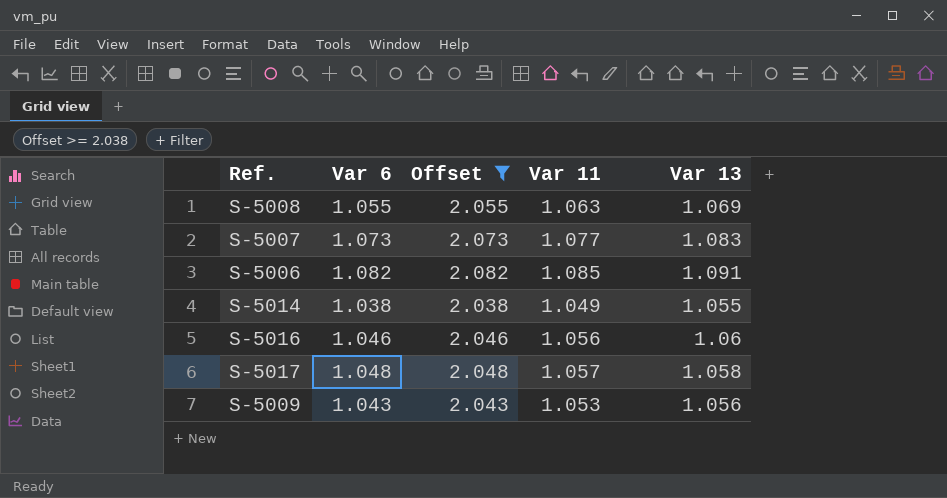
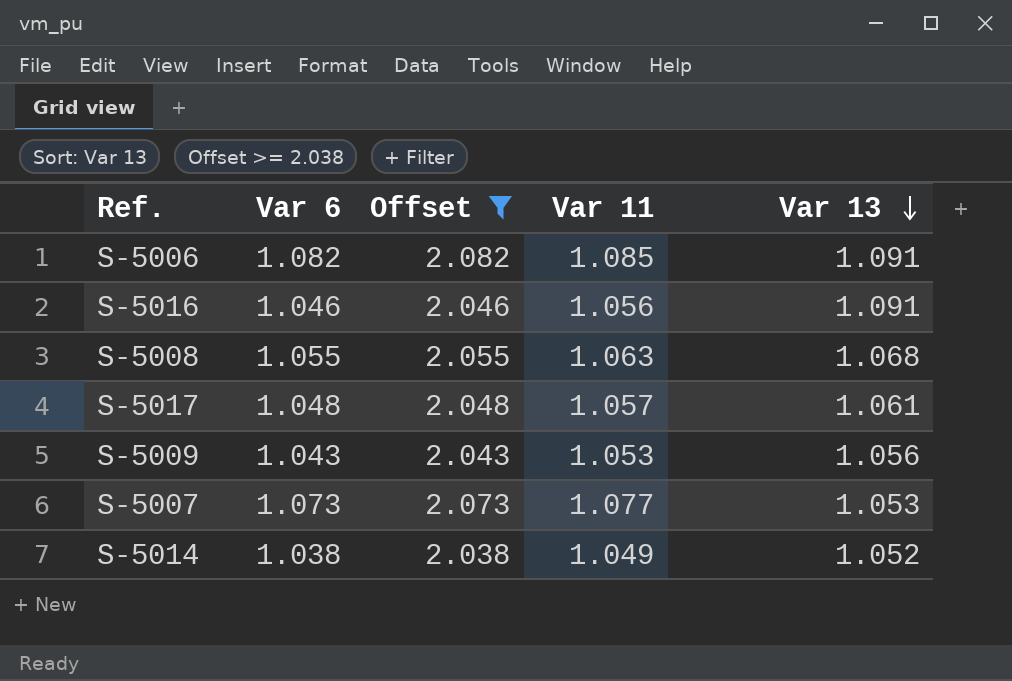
row order: none -> Var 13 descending
S-5016 | Var 13: 1.06 -> 1.091
S-5008 | Var 13: 1.069 -> 1.068
S-5017 | Var 13: 1.058 -> 1.061
S-5007 | Var 13: 1.083 -> 1.053
S-5014 | Var 13: 1.055 -> 1.052

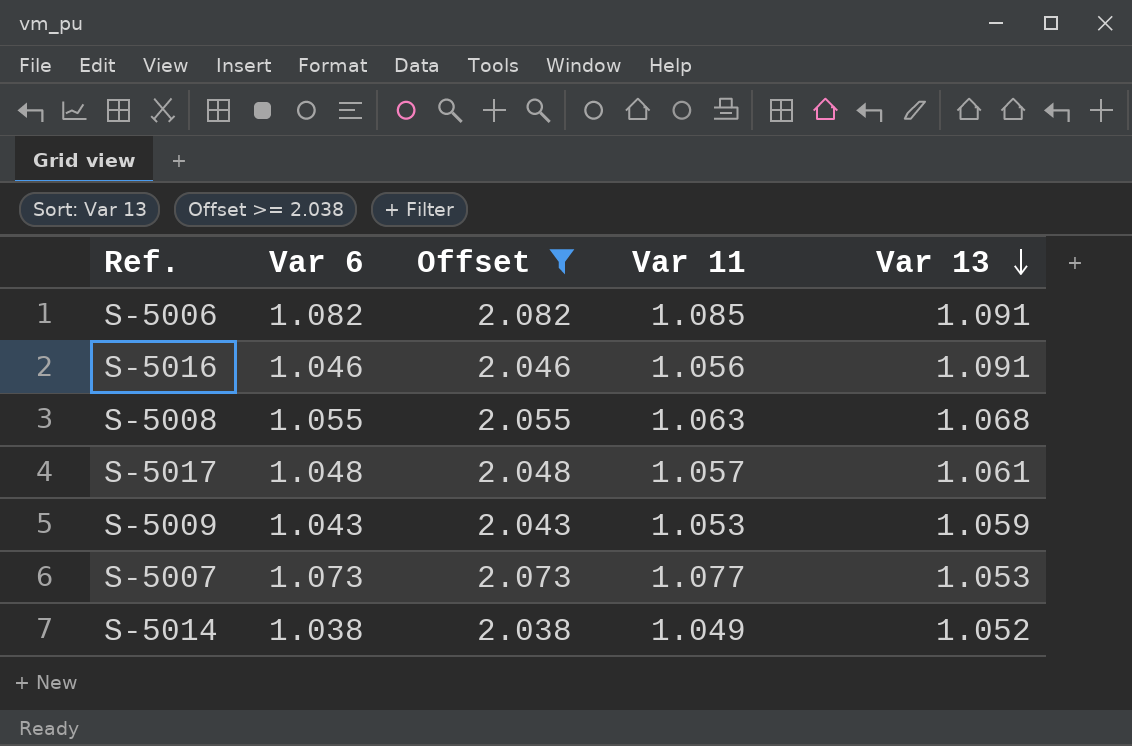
S-5009 | Var 13: 1.056 -> 1.059

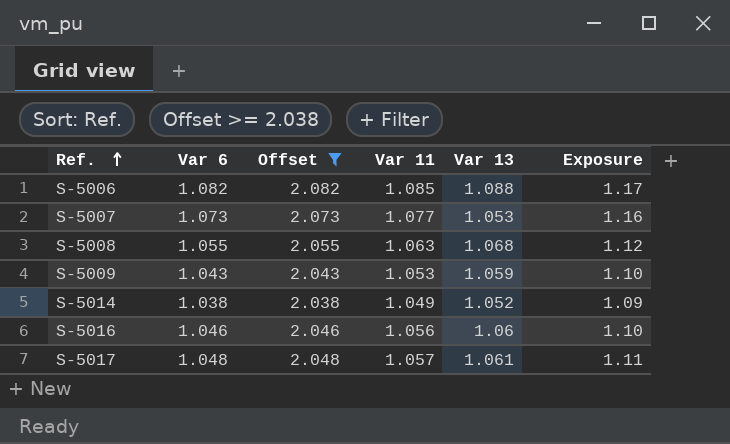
row order: Var 13 descending -> Ref. ascending
column Exposure | formula: none -> [Var 6] * [Var 11]
S-5006 | Var 13: 1.091 -> 1.088
S-5016 | Var 13: 1.091 -> 1.06

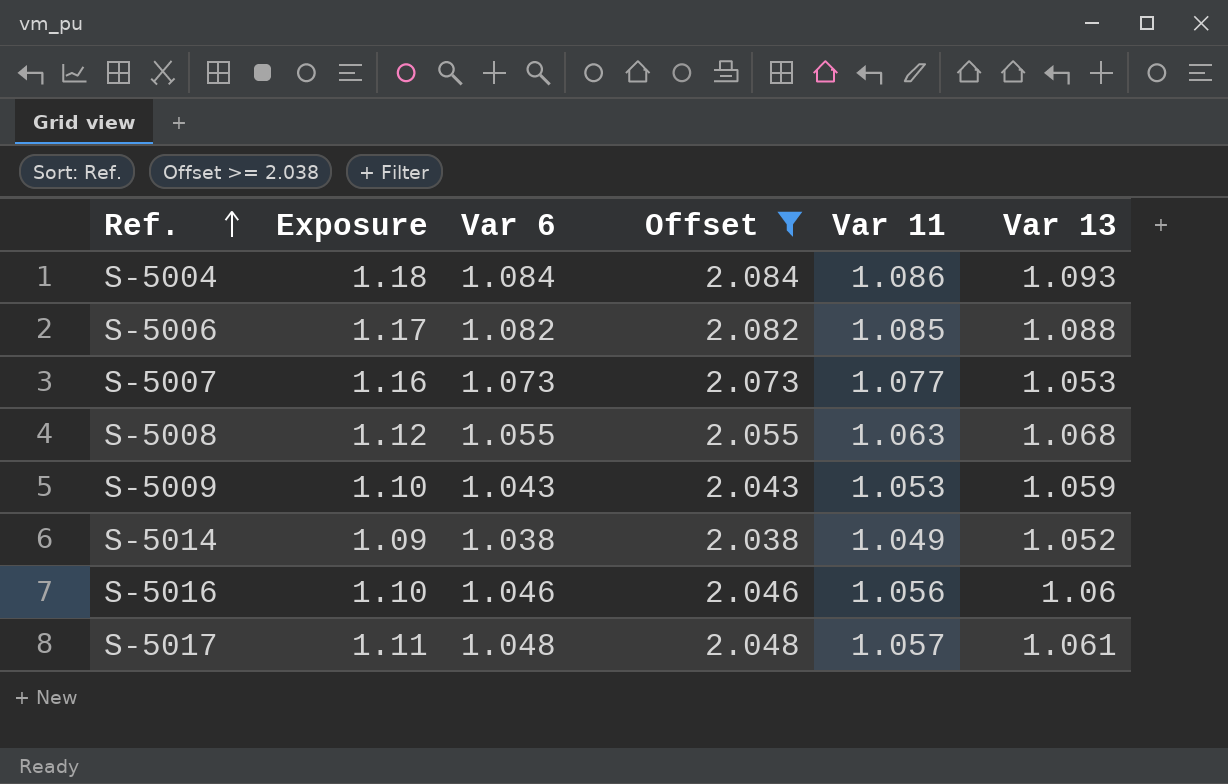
column Exposure | position: 6 -> 2
row S-5004: none -> 1.18 | 1.084 | 2.084 | 1.086 | 1.093

